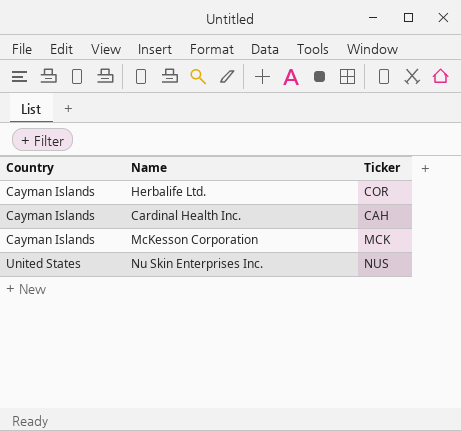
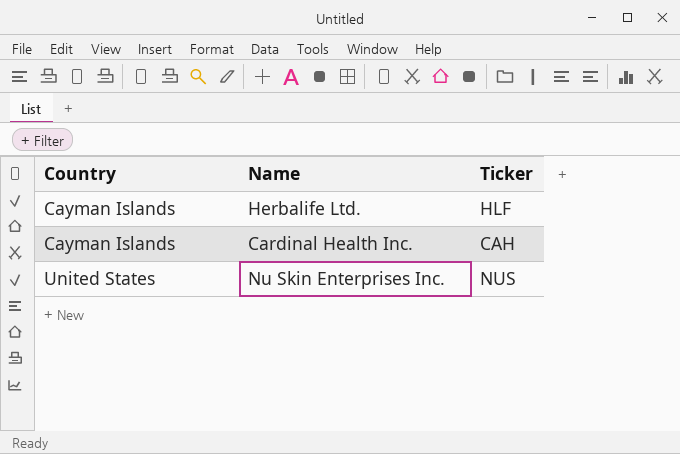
row McKesson Corporation: Cayman Islands | MCK -> none
Herbalife Ltd. | Ticker: COR -> HLF

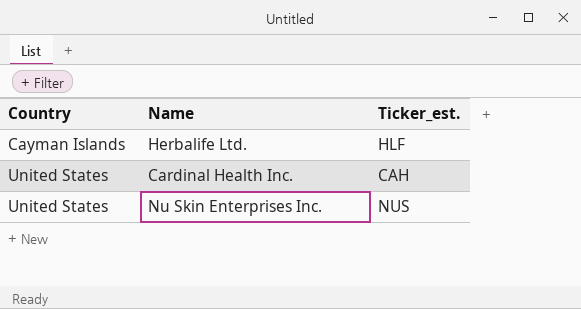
column name: Ticker -> Ticker_est.
Cardinal Health Inc. | Country: Cayman Islands -> United States

